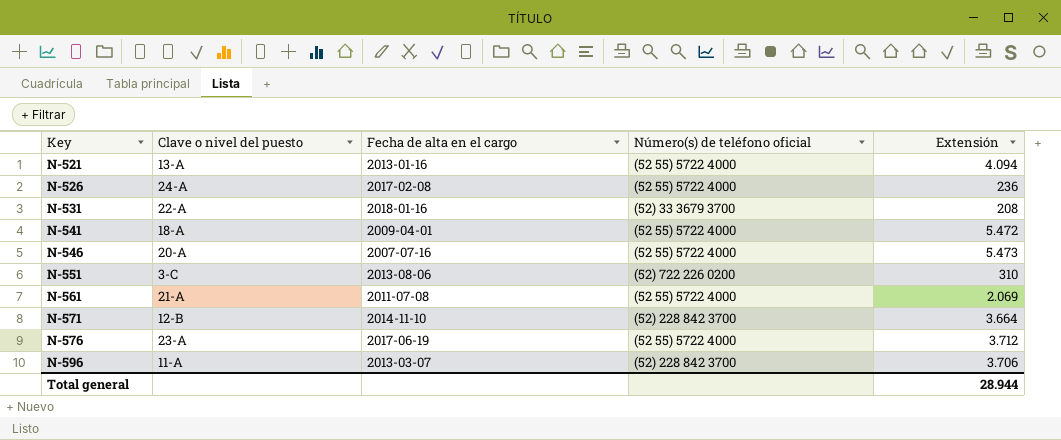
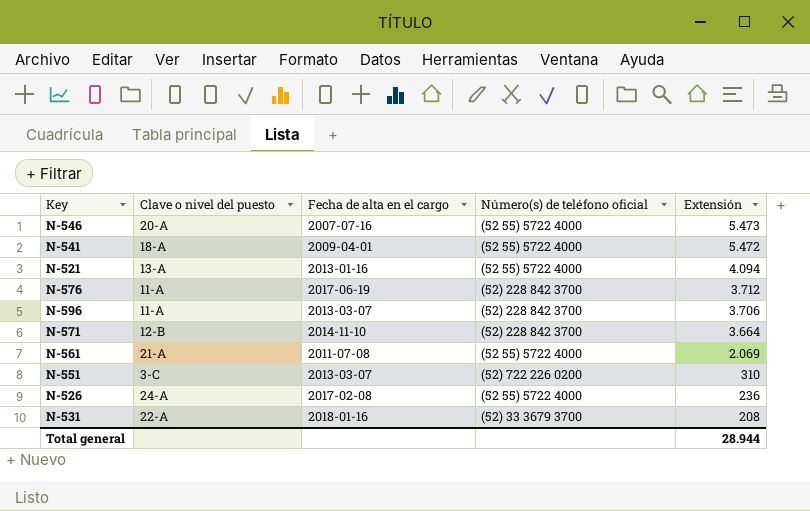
row order: Key ascending -> Extensión descending
N-576 | Clave o nivel del puesto: 23-A -> 11-A
N-576 | Número(s) de teléfono oficial: (52 55) 5722 4000 -> (52) 228 842 3700
N-551 | Fecha de alta en el cargo: 2013-08-06 -> 2013-03-07

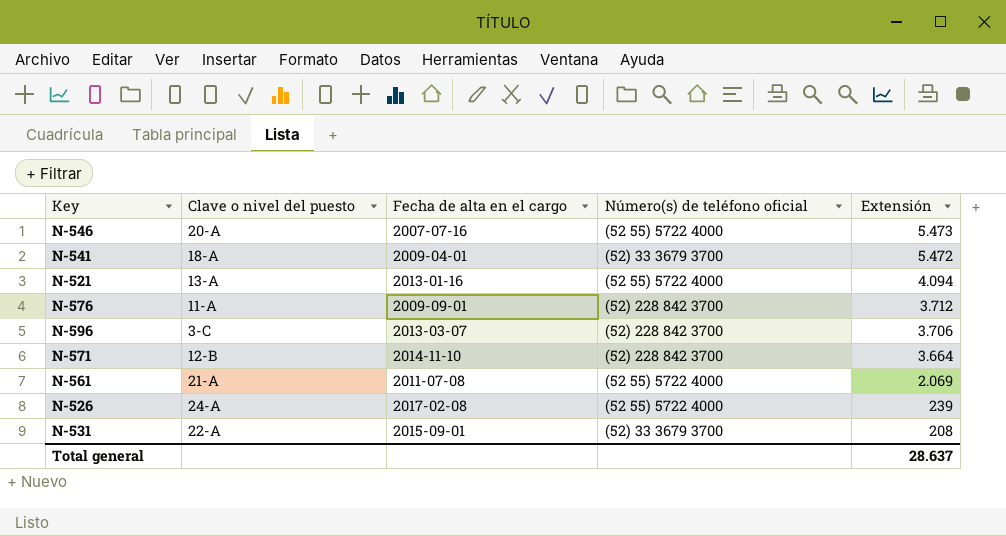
row N-551: 3-C | 2013-03-07 | (52) 722 226 0200 | 310 -> none
N-541 | Número(s) de teléfono oficial: (52 55) 5722 4000 -> (52) 33 3679 3700
N-576 | Fecha de alta en el cargo: 2017-06-19 -> 2009-09-01
N-596 | Clave o nivel del puesto: 11-A -> 3-C
N-526 | Extensión: 236 -> 239
N-531 | Fecha de alta en el cargo: 2018-01-16 -> 2015-09-01
Total general | Extensión: 28.944 -> 28.637

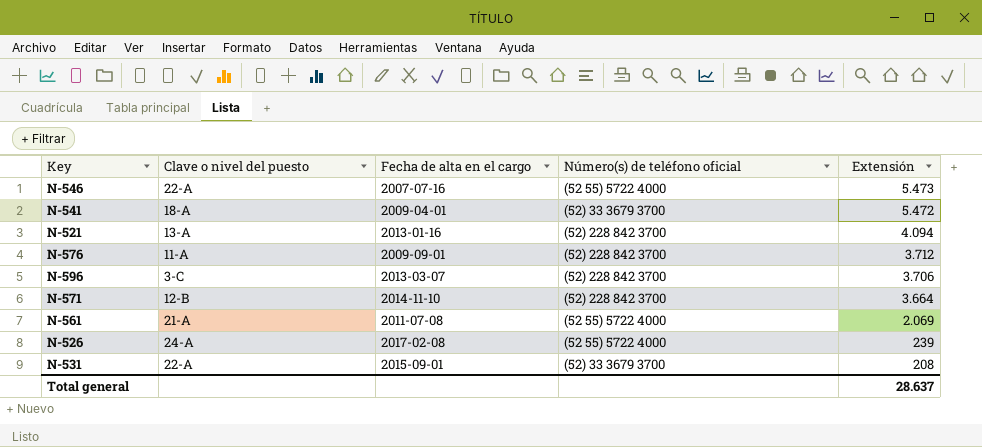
N-546 | Clave o nivel del puesto: 20-A -> 22-A
N-521 | Número(s) de teléfono oficial: (52 55) 5722 4000 -> (52) 228 842 3700

